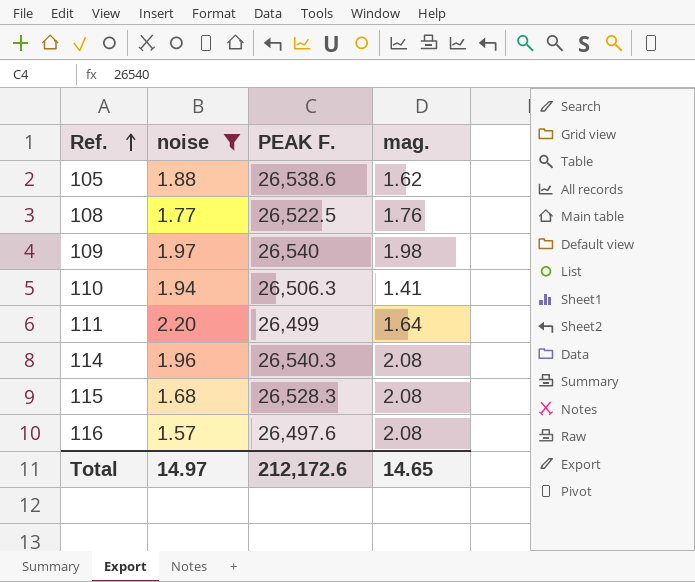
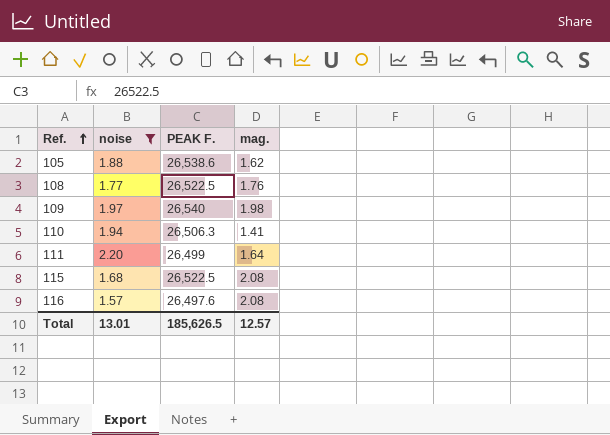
row 114: 1.96 | 26,540.3 | 2.08 -> none
115 | PEAK F.: 26,528.3 -> 26,522.5
Total | noise: 14.97 -> 13.01
Total | PEAK F.: 212,172.6 -> 185,626.5
Total | mag.: 14.65 -> 12.57

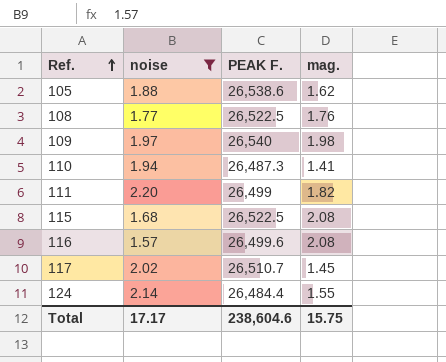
110 | PEAK F.: 26,506.3 -> 26,487.3
111 | mag.: 1.64 -> 1.82
116 | PEAK F.: 26,497.6 -> 26,499.6
row 117: none -> 2.02 | 26,510.7 | 1.45
row 124: none -> 2.14 | 26,484.4 | 1.55
Total | noise: 13.01 -> 17.17
Total | PEAK F.: 185,626.5 -> 238,604.6
Total | mag.: 12.57 -> 15.75

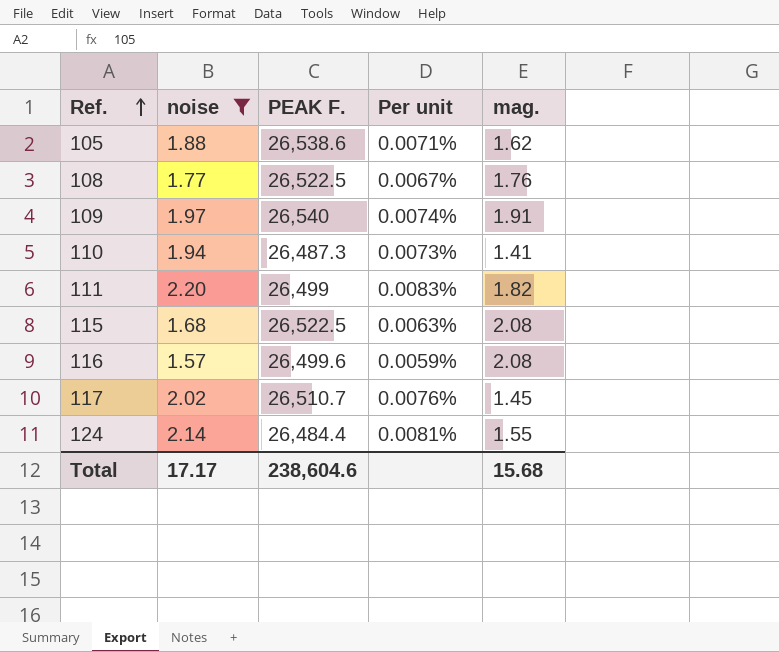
column Per unit | formula: none -> [noise] / [PEAK F.]
109 | mag.: 1.98 -> 1.91
Total | mag.: 15.75 -> 15.68

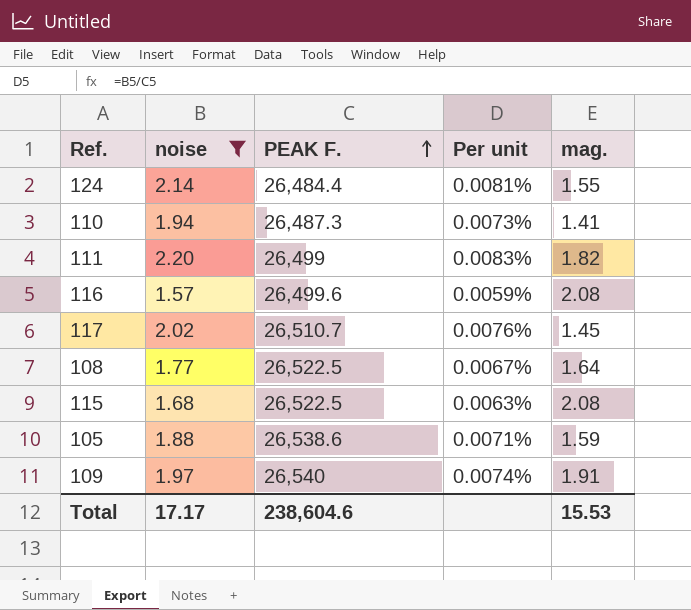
row order: Ref. ascending -> PEAK F. ascending
108 | mag.: 1.76 -> 1.64
105 | mag.: 1.62 -> 1.59
Total | mag.: 15.68 -> 15.53

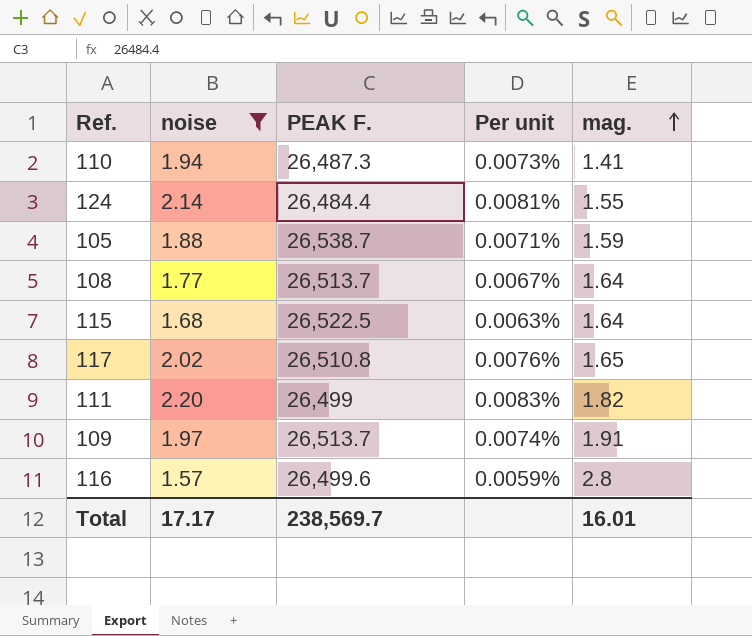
row order: PEAK F. ascending -> mag. ascending
105 | PEAK F.: 26,538.6 -> 26,538.7
108 | PEAK F.: 26,522.5 -> 26,513.7
115 | mag.: 2.08 -> 1.64
117 | PEAK F.: 26,510.7 -> 26,510.8
117 | mag.: 1.45 -> 1.65
109 | PEAK F.: 26,540 -> 26,513.7
116 | mag.: 2.08 -> 2.8
Total | PEAK F.: 238,604.6 -> 238,569.7
Total | mag.: 15.53 -> 16.01

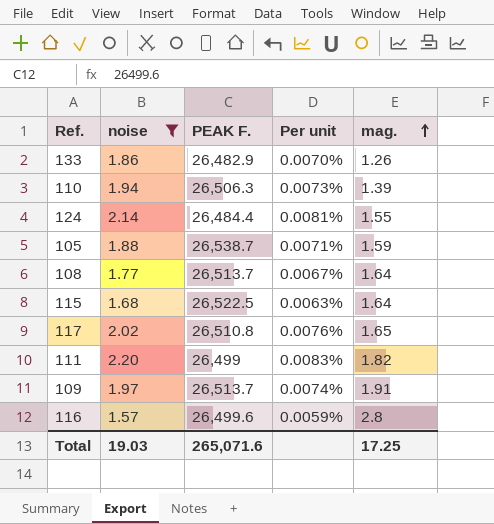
row 133: none -> 1.86 | 26,482.9 | 0.0070% | 1.26
110 | PEAK F.: 26,487.3 -> 26,506.3
110 | mag.: 1.41 -> 1.39
Total | noise: 17.17 -> 19.03
Total | PEAK F.: 238,569.7 -> 265,071.6
Total | mag.: 16.01 -> 17.25

